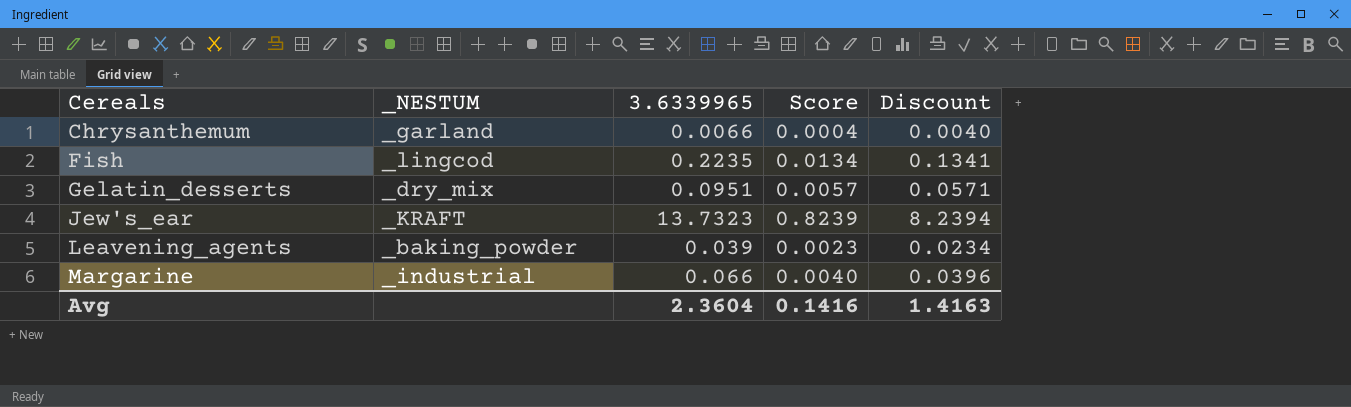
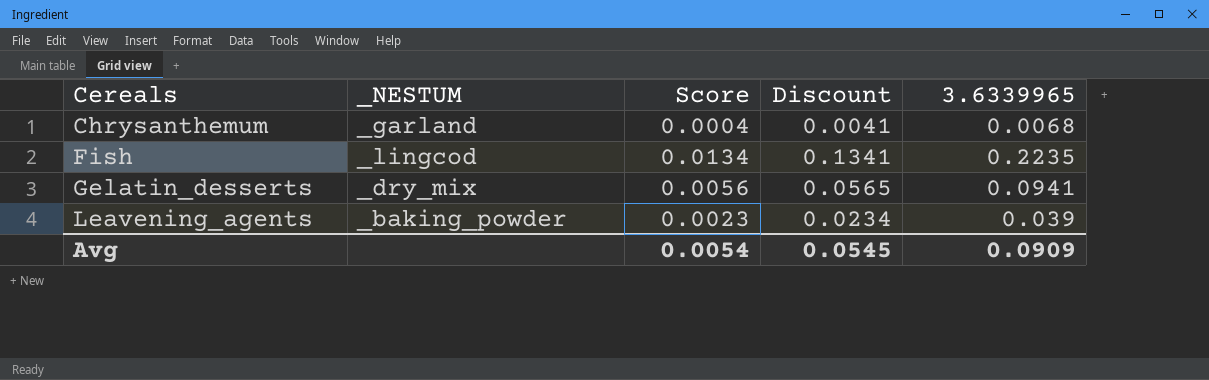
column 3.6339965 | position: 3 -> 5
row Jew's_ear: _KRAFT | 13.7323 | 0.8239 | 8.2394 -> none
row Margarine: _industrial | 0.066 | 0.0040 | 0.0396 -> none
Chrysanthemum | Discount: 0.0040 -> 0.0041
Chrysanthemum | 3.6339965: 0.0066 -> 0.0068
Gelatin_desserts | Score: 0.0057 -> 0.0056
Gelatin_desserts | Discount: 0.0571 -> 0.0565
Gelatin_desserts | 3.6339965: 0.0951 -> 0.0941
Avg | Score: 0.1416 -> 0.0054
Avg | Discount: 1.4163 -> 0.0545
Avg | 3.6339965: 2.3604 -> 0.0909

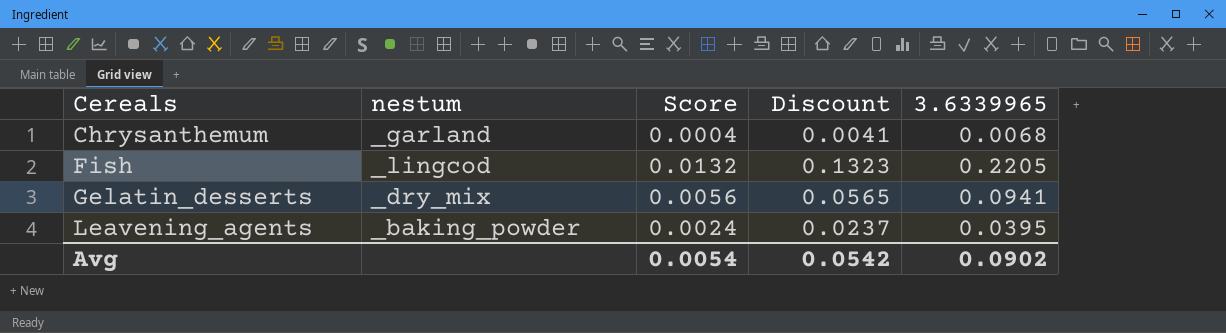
column name: _NESTUM -> nestum
Fish | Score: 0.0134 -> 0.0132
Fish | Discount: 0.1341 -> 0.1323
Fish | 3.6339965: 0.2235 -> 0.2205
Leavening_agents | Score: 0.0023 -> 0.0024
Leavening_agents | Discount: 0.0234 -> 0.0237
Leavening_agents | 3.6339965: 0.039 -> 0.0395
Avg | Discount: 0.0545 -> 0.0542
Avg | 3.6339965: 0.0909 -> 0.0902

